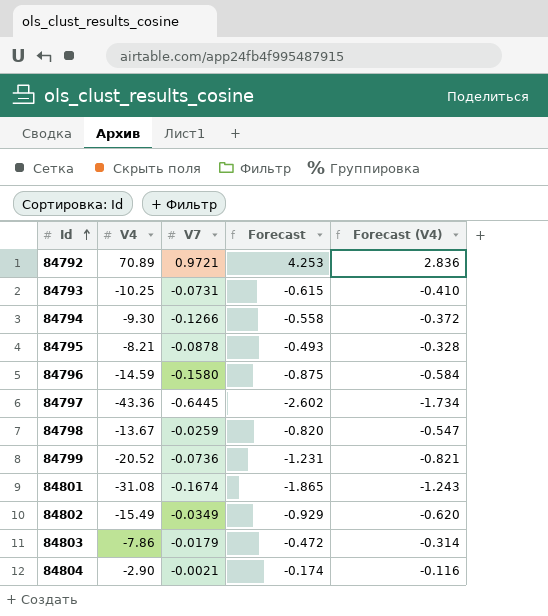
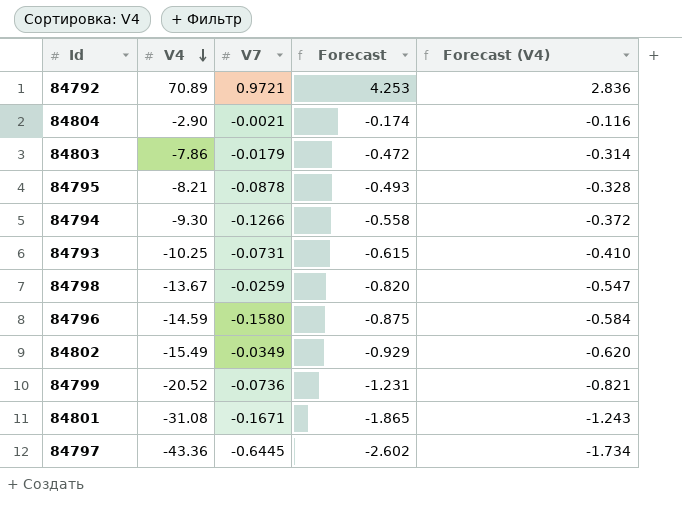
row order: Id ascending -> V4 descending
84801 | V7: -0.1674 -> -0.1671

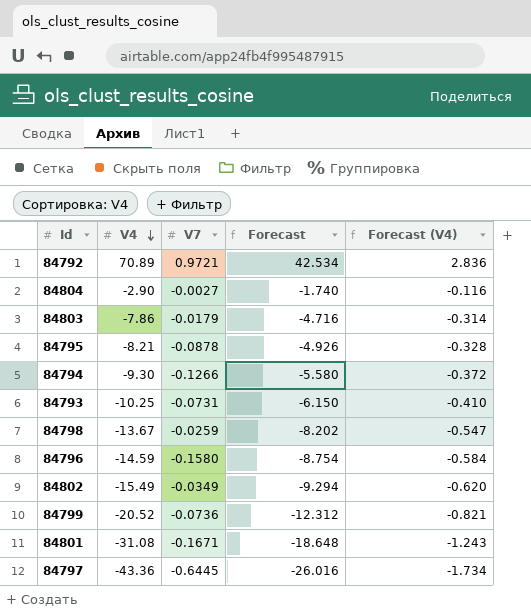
column Forecast | formula: [V4] * 0.06 -> [V4] * 0.6
84804 | V7: -0.0021 -> -0.0027

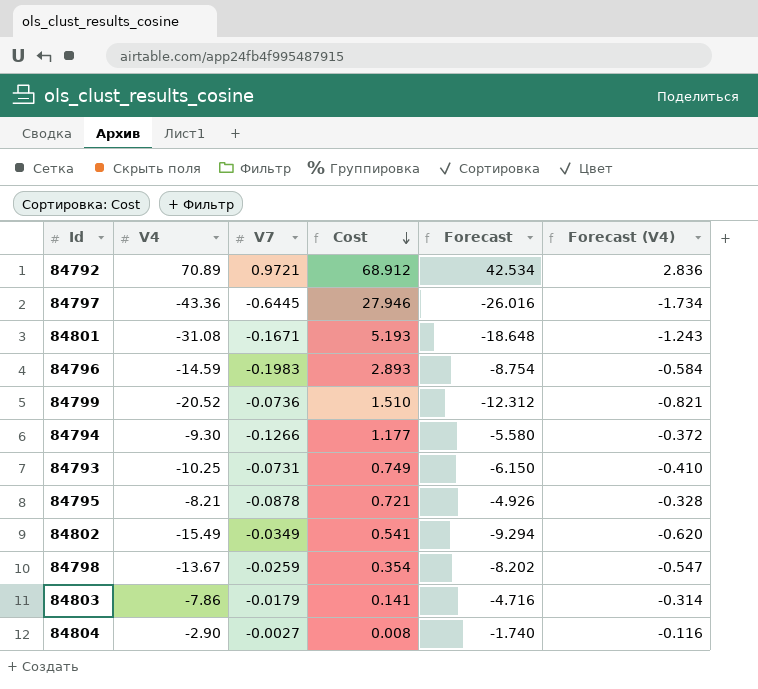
row order: V4 descending -> Cost descending
column Cost | formula: none -> [V4] * [V7]
84796 | V7: -0.1580 -> -0.1983

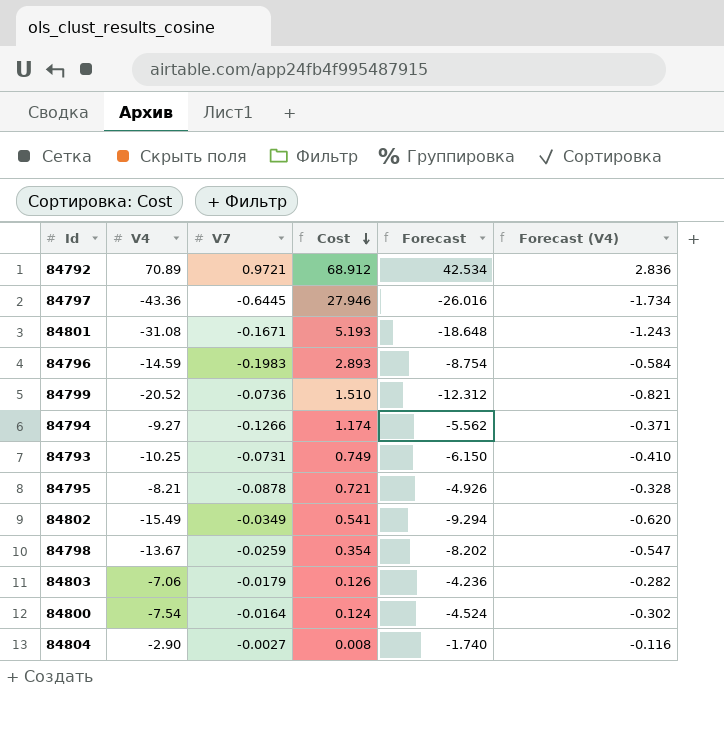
84794 | V4: -9.30 -> -9.27
84794 | Cost: 1.177 -> 1.174
84794 | Forecast: -5.580 -> -5.562
84794 | Forecast (V4): -0.372 -> -0.371
84803 | V4: -7.86 -> -7.06
84803 | Cost: 0.141 -> 0.126
84803 | Forecast: -4.716 -> -4.236
84803 | Forecast (V4): -0.314 -> -0.282
row 84800: none -> -7.54 | -0.0164 | 0.124 | -4.524 | -0.302

